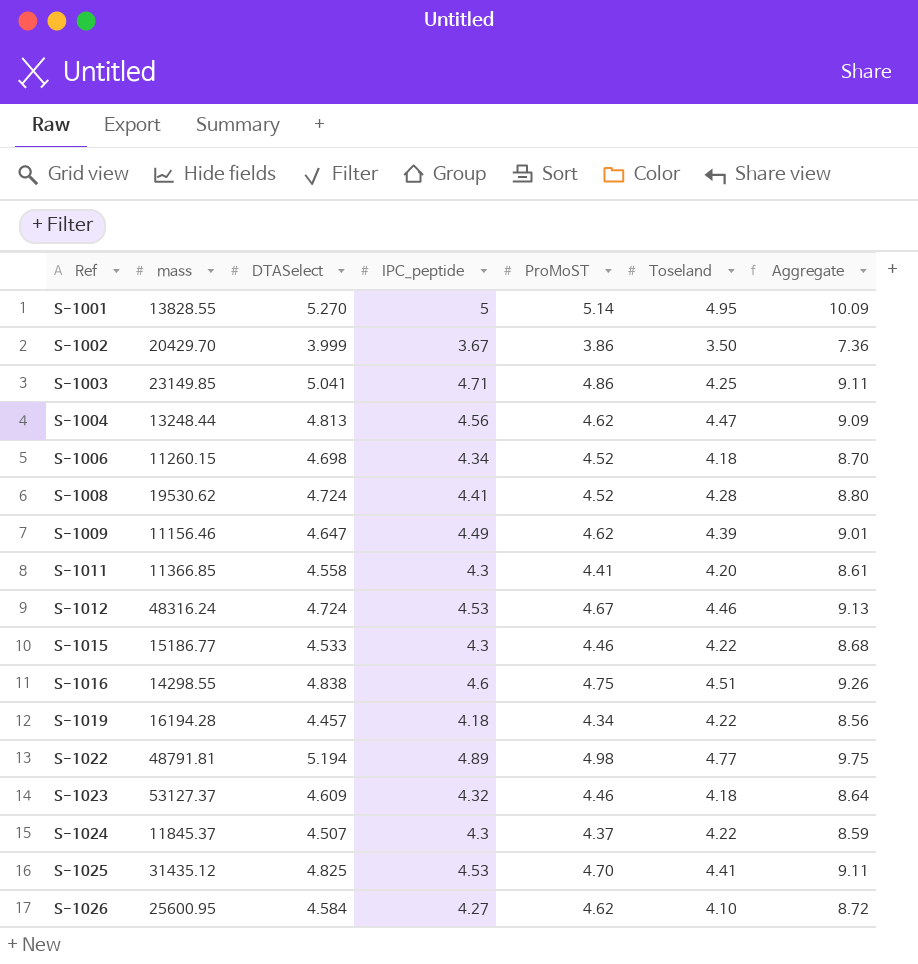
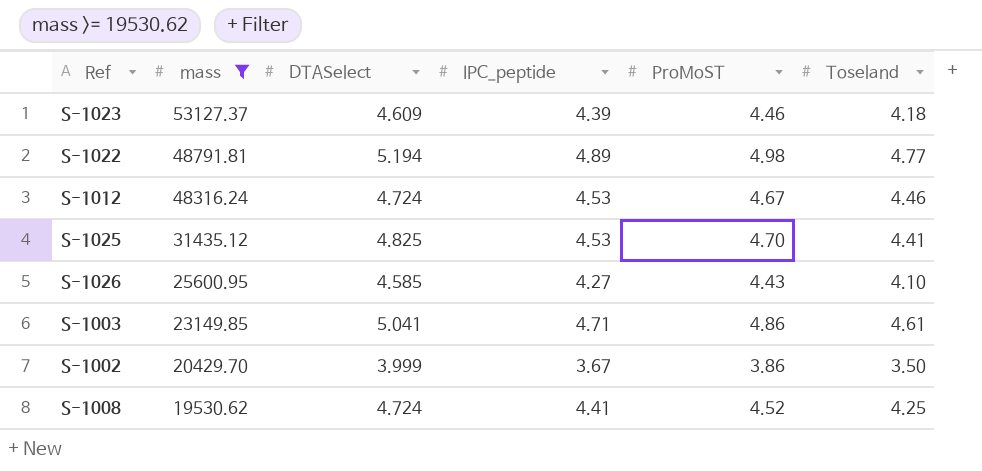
filter: none -> mass >= 19530.62
row order: Ref ascending -> mass descending
column Aggregate | formula: [ProMoST] + [Toseland] -> none
S-1023 | IPC_peptide: 4.32 -> 4.39
S-1026 | DTASelect: 4.584 -> 4.585
S-1026 | ProMoST: 4.62 -> 4.43
S-1003 | Toseland: 4.25 -> 4.61
S-1008 | Toseland: 4.28 -> 4.25

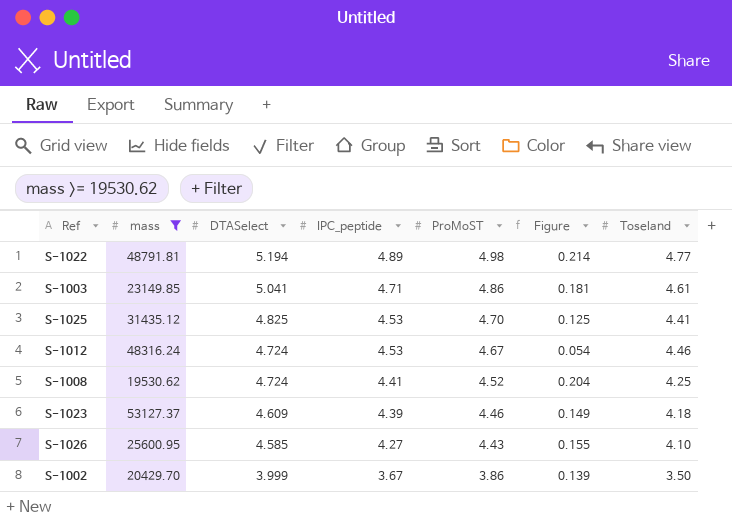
row order: mass descending -> DTASelect descending
column Figure | formula: none -> [DTASelect] - [ProMoST]

